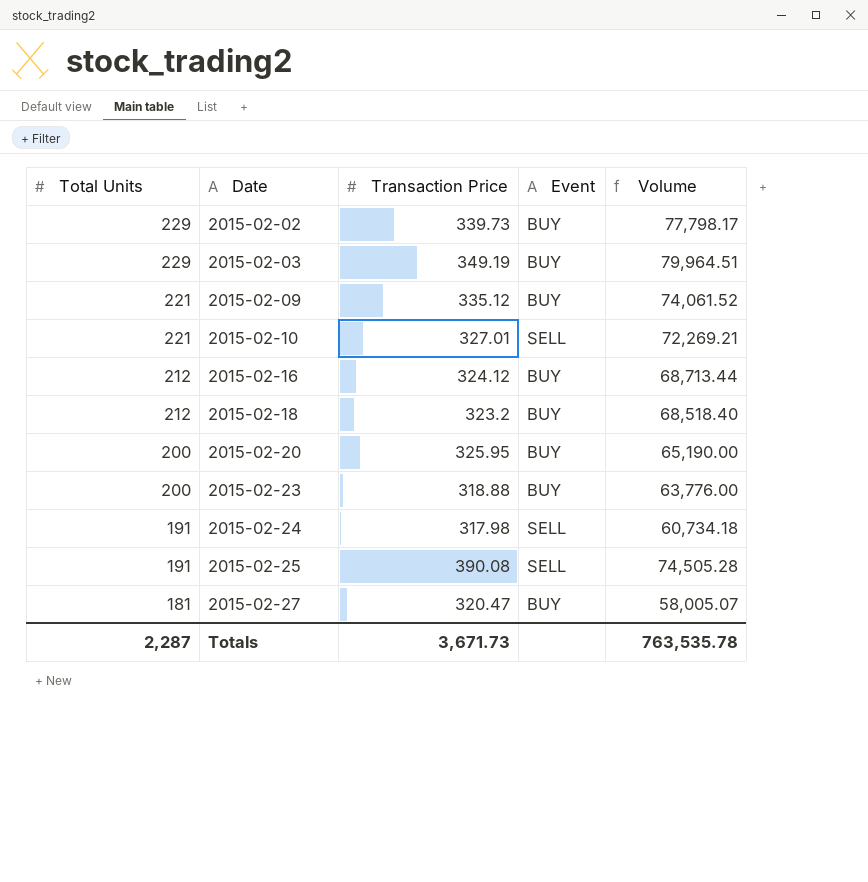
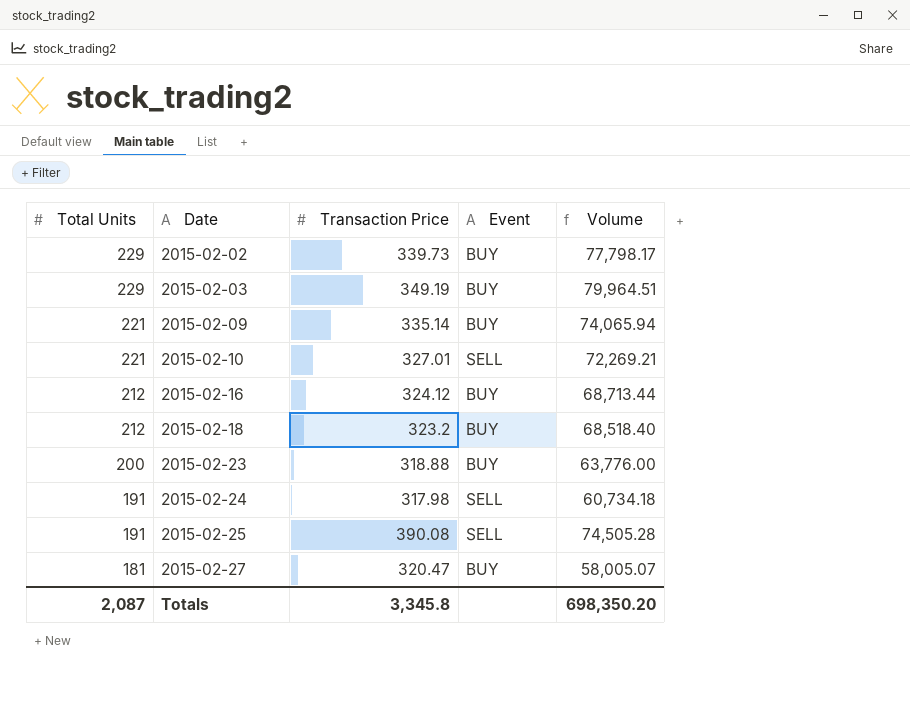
row 2015-02-20: 200 | 325.95 | BUY | 65,190.00 -> none
2015-02-09 | Transaction Price: 335.12 -> 335.14
2015-02-09 | Volume: 74,061.52 -> 74,065.94
Totals | Total Units: 2,287 -> 2,087
Totals | Transaction Price: 3,671.73 -> 3,345.8
Totals | Volume: 763,535.78 -> 698,350.20

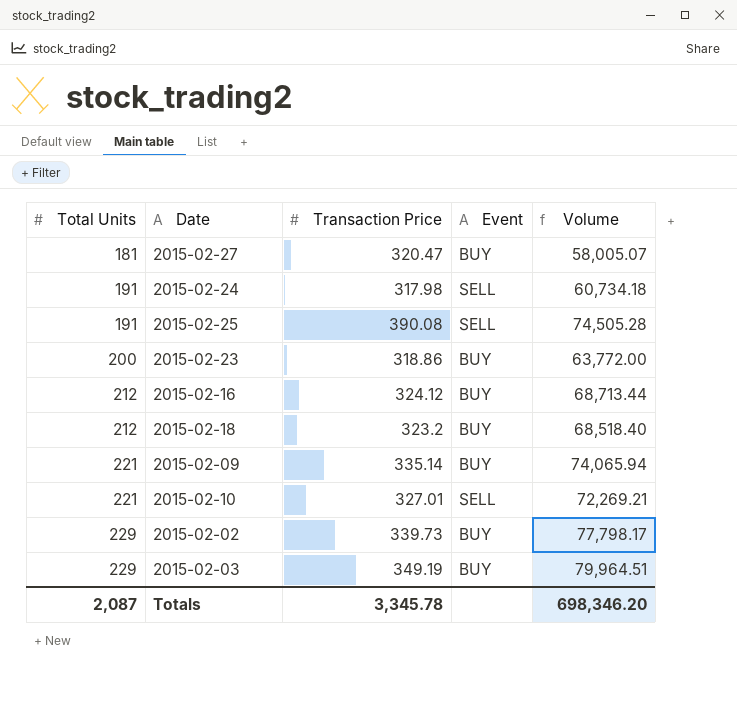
row order: Total Units descending -> Total Units ascending
2015-02-23 | Transaction Price: 318.88 -> 318.86
2015-02-23 | Volume: 63,776.00 -> 63,772.00
Totals | Transaction Price: 3,345.8 -> 3,345.78
Totals | Volume: 698,350.20 -> 698,346.20

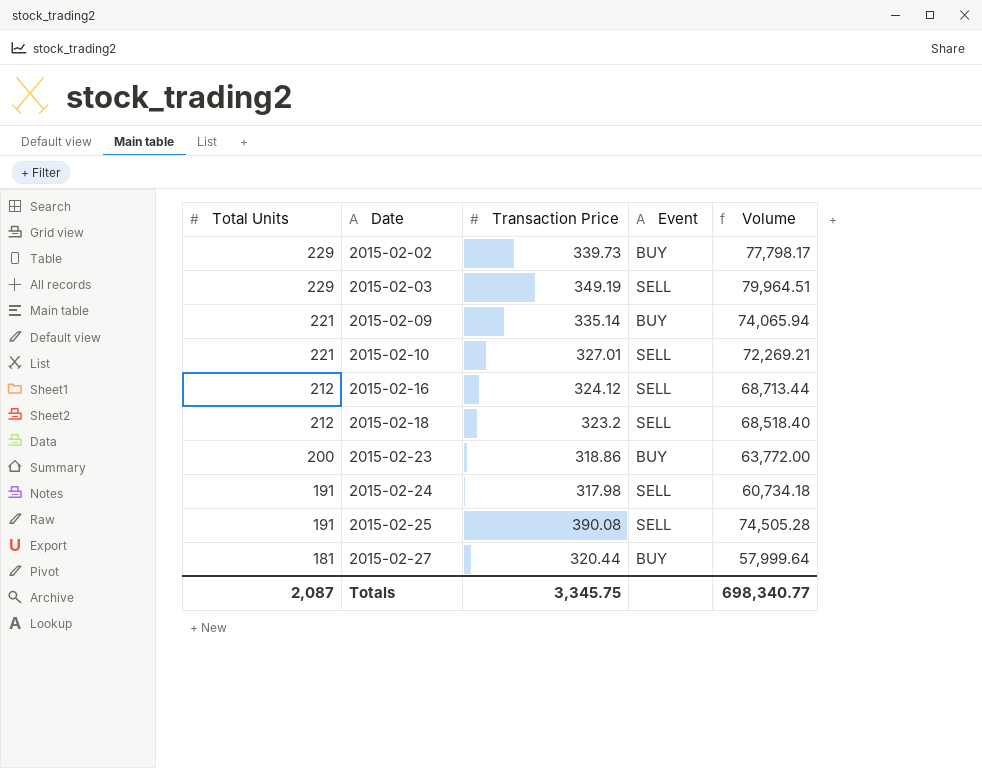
row order: Total Units ascending -> Total Units descending
2015-02-03 | Event: BUY -> SELL
2015-02-16 | Event: BUY -> SELL
2015-02-18 | Event: BUY -> SELL
2015-02-27 | Transaction Price: 320.47 -> 320.44
2015-02-27 | Volume: 58,005.07 -> 57,999.64
Totals | Transaction Price: 3,345.78 -> 3,345.75
Totals | Volume: 698,346.20 -> 698,340.77

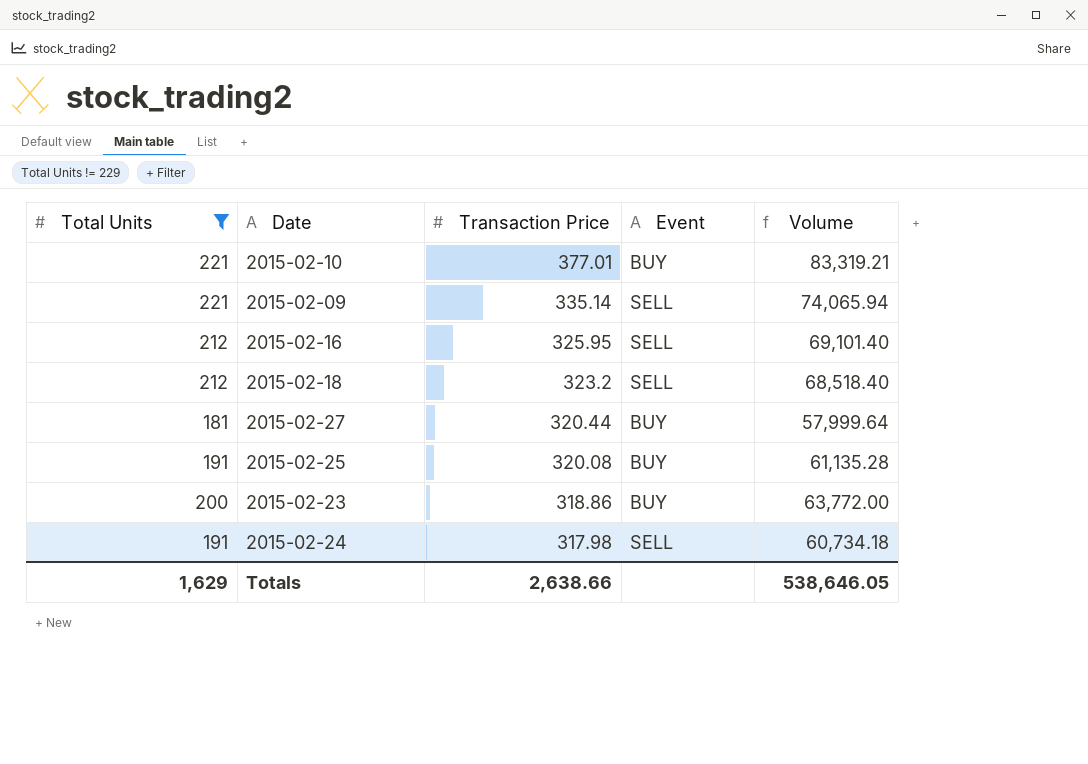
filter: none -> Total Units != 229
row order: Total Units descending -> Transaction Price descending
2015-02-10 | Transaction Price: 327.01 -> 377.01
2015-02-10 | Event: SELL -> BUY
2015-02-10 | Volume: 72,269.21 -> 83,319.21
2015-02-09 | Event: BUY -> SELL
2015-02-16 | Transaction Price: 324.12 -> 325.95
2015-02-16 | Volume: 68,713.44 -> 69,101.40
2015-02-25 | Transaction Price: 390.08 -> 320.08
2015-02-25 | Event: SELL -> BUY
2015-02-25 | Volume: 74,505.28 -> 61,135.28
Totals | Total Units: 2,087 -> 1,629
Totals | Transaction Price: 3,345.75 -> 2,638.66
Totals | Volume: 698,340.77 -> 538,646.05

